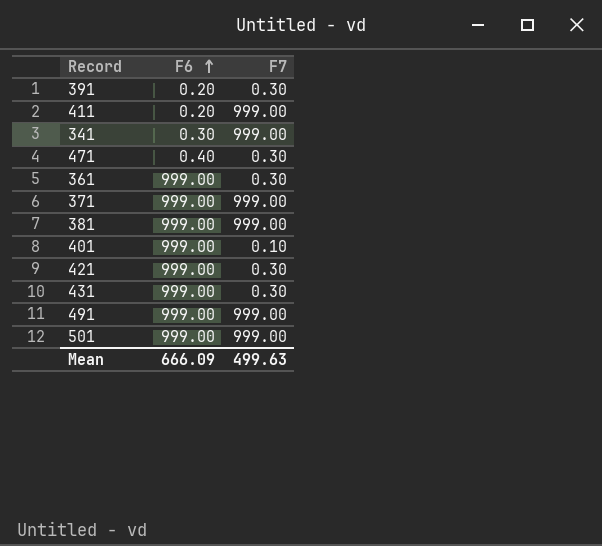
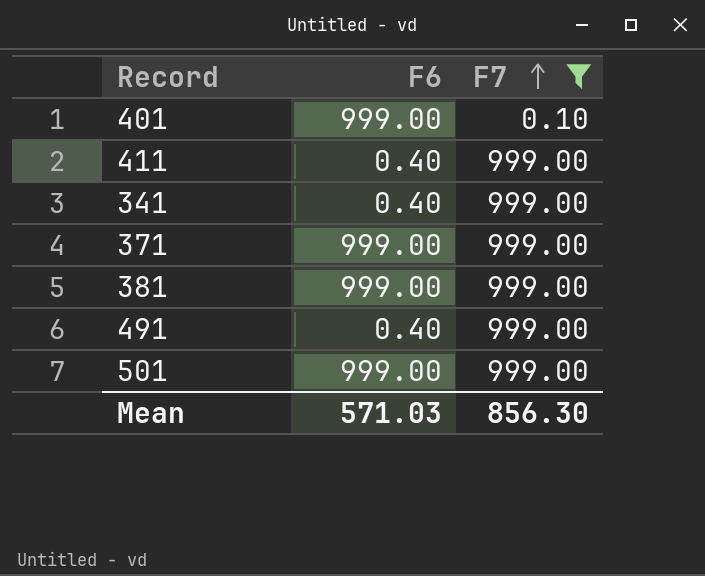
filter: none -> F7 != 0.30
row order: F6 ascending -> F7 ascending
411 | F6: 0.20 -> 0.40
341 | F6: 0.30 -> 0.40
491 | F6: 999.00 -> 0.40
Mean | F6: 666.09 -> 571.03
Mean | F7: 499.63 -> 856.30

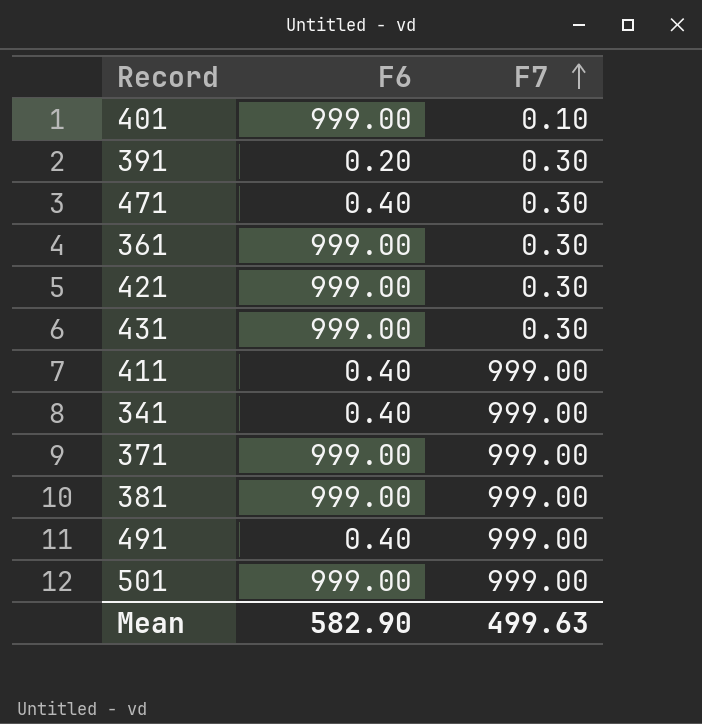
filter: F7 != 0.30 -> none
Mean | F6: 571.03 -> 582.90
Mean | F7: 856.30 -> 499.63

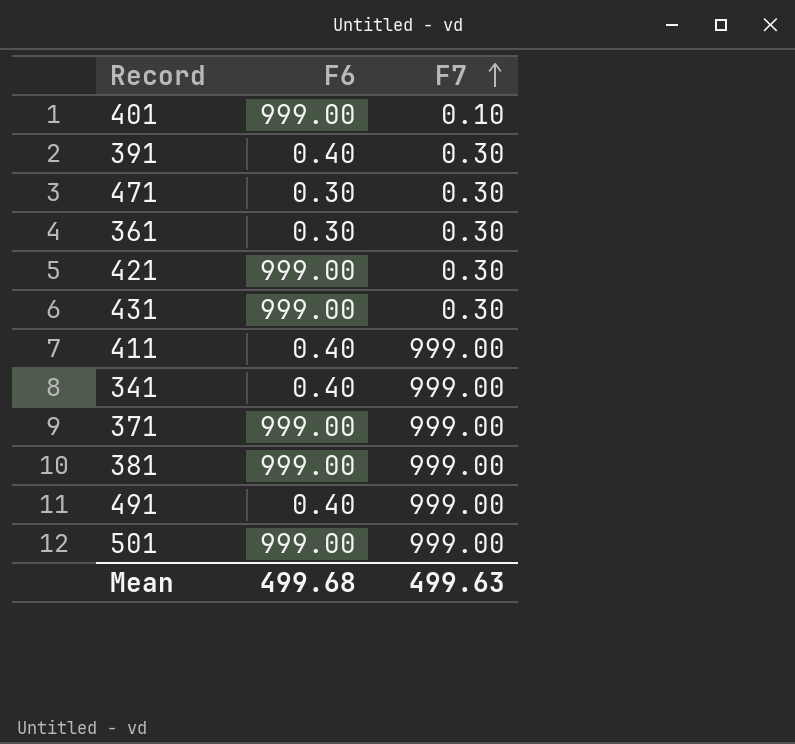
391 | F6: 0.20 -> 0.40
471 | F6: 0.40 -> 0.30
361 | F6: 999.00 -> 0.30
Mean | F6: 582.90 -> 499.68

